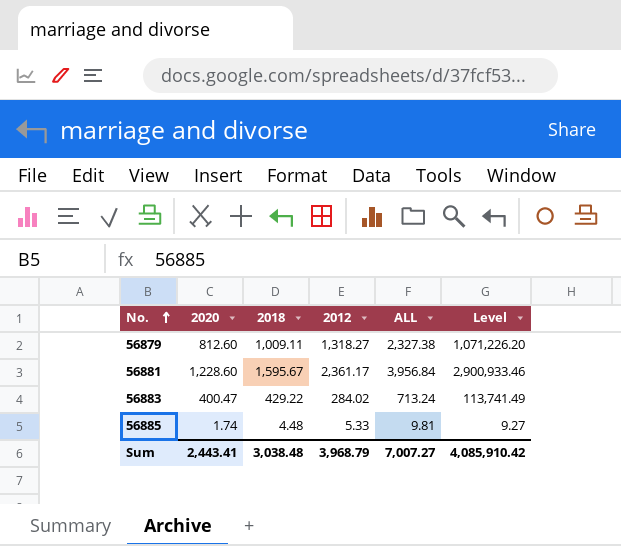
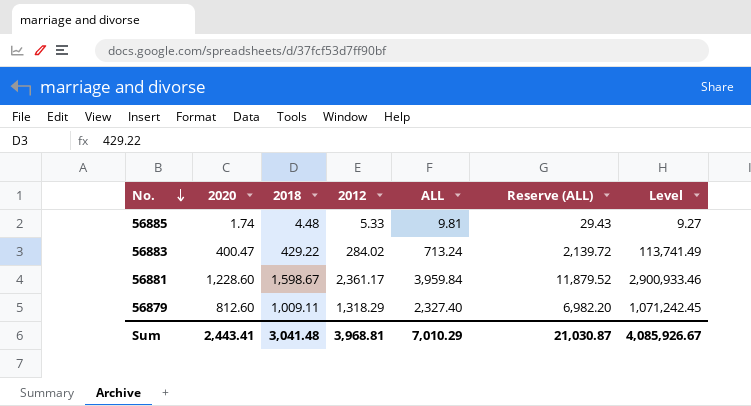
row order: No. ascending -> No. descending
column Reserve (ALL) | formula: none -> [ALL] * 3
56881 | 2018: 1,595.67 -> 1,598.67
56881 | ALL: 3,956.84 -> 3,959.84
56879 | 2012: 1,318.27 -> 1,318.29
56879 | ALL: 2,327.38 -> 2,327.40
56879 | Level: 1,071,226.20 -> 1,071,242.45
Sum | 2018: 3,038.48 -> 3,041.48
Sum | 2012: 3,968.79 -> 3,968.81
Sum | ALL: 7,007.27 -> 7,010.29
Sum | Level: 4,085,910.42 -> 4,085,926.67

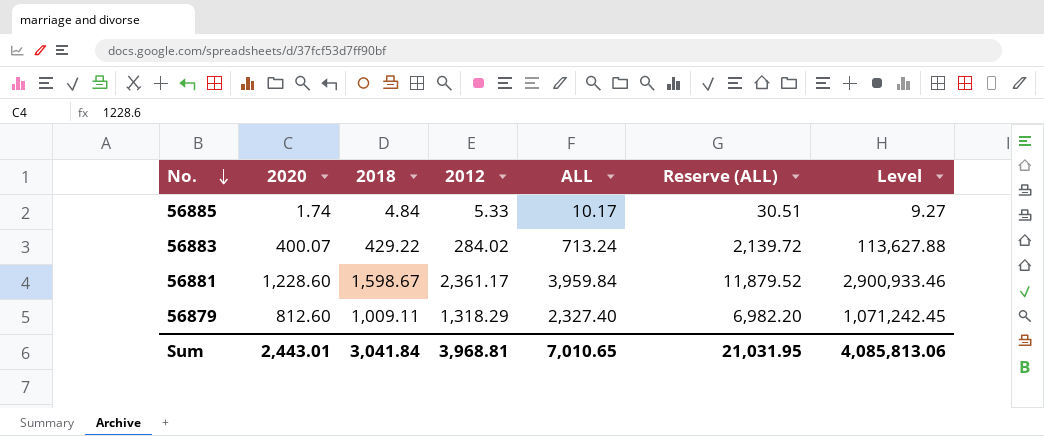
56885 | 2018: 4.48 -> 4.84
56885 | ALL: 9.81 -> 10.17
56885 | Reserve (ALL): 29.43 -> 30.51
56883 | 2020: 400.47 -> 400.07
56883 | Level: 113,741.49 -> 113,627.88
Sum | 2020: 2,443.41 -> 2,443.01
Sum | 2018: 3,041.48 -> 3,041.84
Sum | ALL: 7,010.29 -> 7,010.65
Sum | Reserve (ALL): 21,030.87 -> 21,031.95
Sum | Level: 4,085,926.67 -> 4,085,813.06

